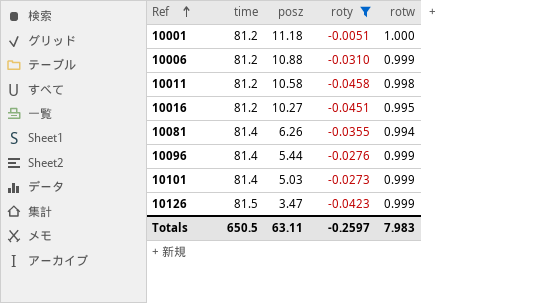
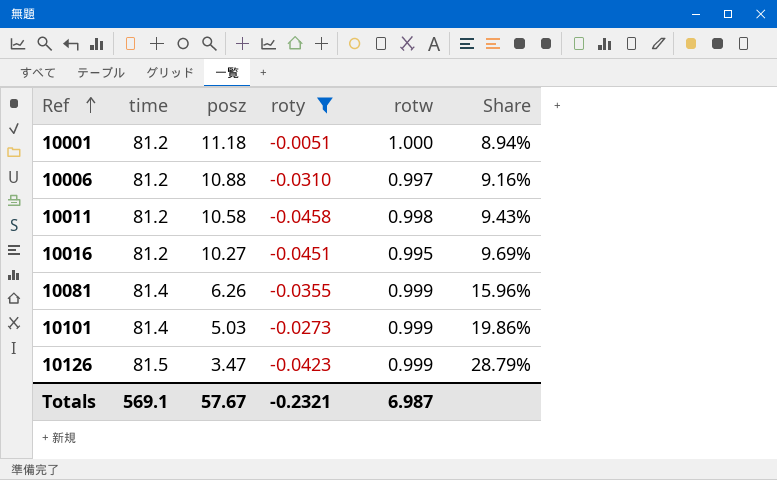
column Share | formula: none -> [rotw] / [posz]
row 10096: 81.4 | 5.44 | -0.0276 | 0.999 -> none
10006 | rotw: 0.999 -> 0.997
10081 | rotw: 0.994 -> 0.999
Totals | time: 650.5 -> 569.1
Totals | posz: 63.11 -> 57.67
Totals | roty: -0.2597 -> -0.2321
Totals | rotw: 7.983 -> 6.987

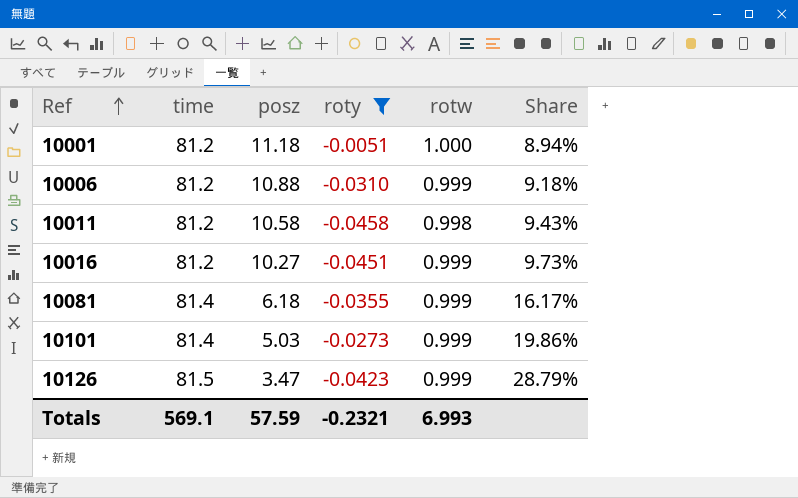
10006 | rotw: 0.997 -> 0.999
10006 | Share: 9.16% -> 9.18%
10016 | rotw: 0.995 -> 0.999
10016 | Share: 9.69% -> 9.73%
10081 | posz: 6.26 -> 6.18
10081 | Share: 15.96% -> 16.17%
Totals | posz: 57.67 -> 57.59
Totals | rotw: 6.987 -> 6.993

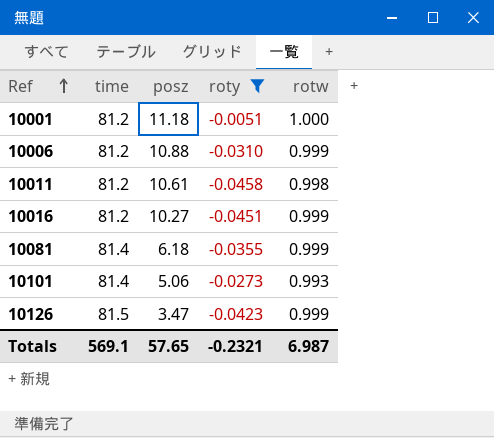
column Share | formula: [rotw] / [posz] -> none
10011 | posz: 10.58 -> 10.61
10101 | posz: 5.03 -> 5.06
10101 | rotw: 0.999 -> 0.993
Totals | posz: 57.59 -> 57.65
Totals | rotw: 6.993 -> 6.987

